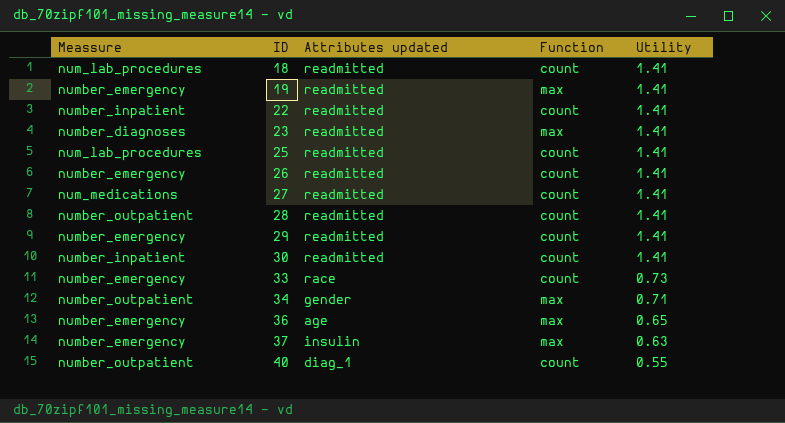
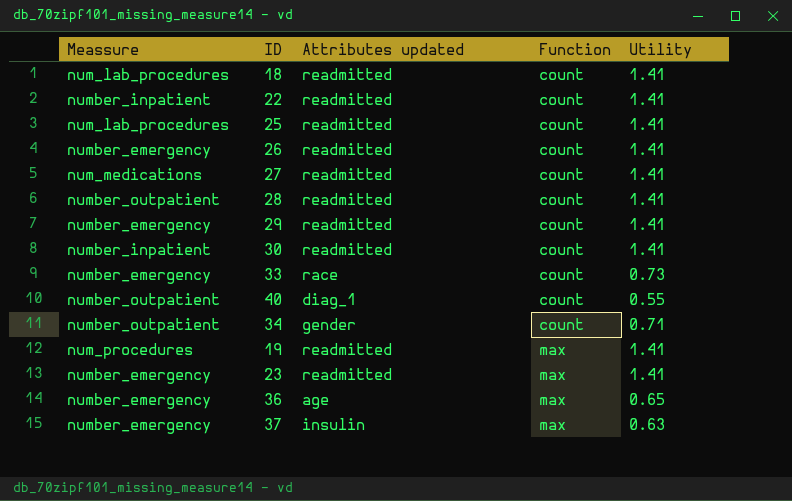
row order: ID ascending -> Function ascending
34 | Function: max -> count
19 | Meassure: number_emergency -> num_procedures
23 | Meassure: number_diagnoses -> number_emergency

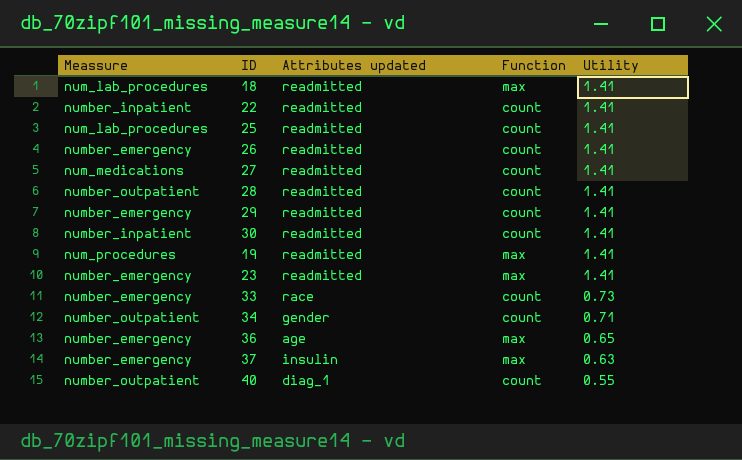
row order: Function ascending -> Utility descending
18 | Function: count -> max

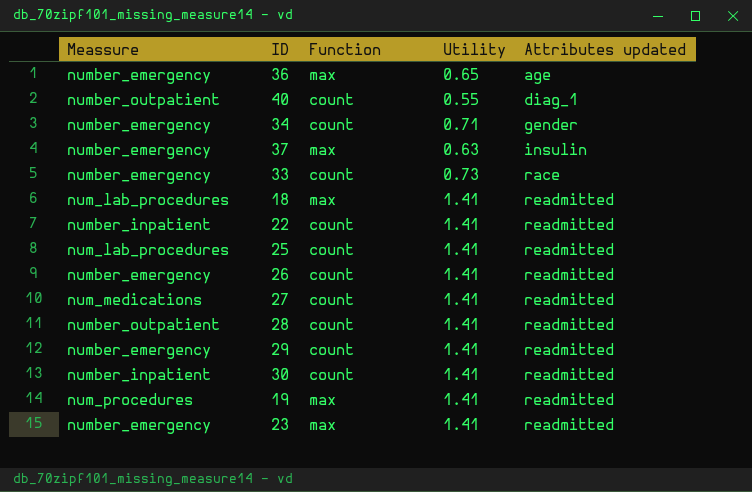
row order: Utility descending -> Attributes updated ascending
column Attributes updated | position: 3 -> 5
34 | Meassure: number_outpatient -> number_emergency

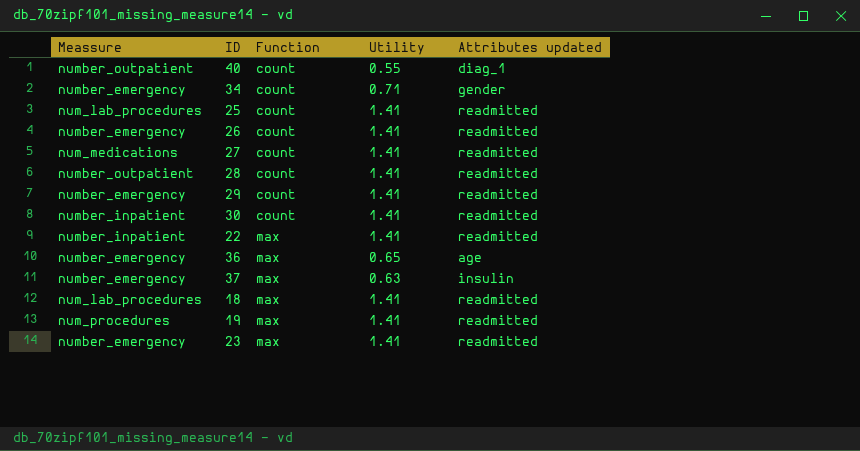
row order: Attributes updated ascending -> Function ascending
row 33: number_emergency | count | 0.73 | race -> none
22 | Function: count -> max

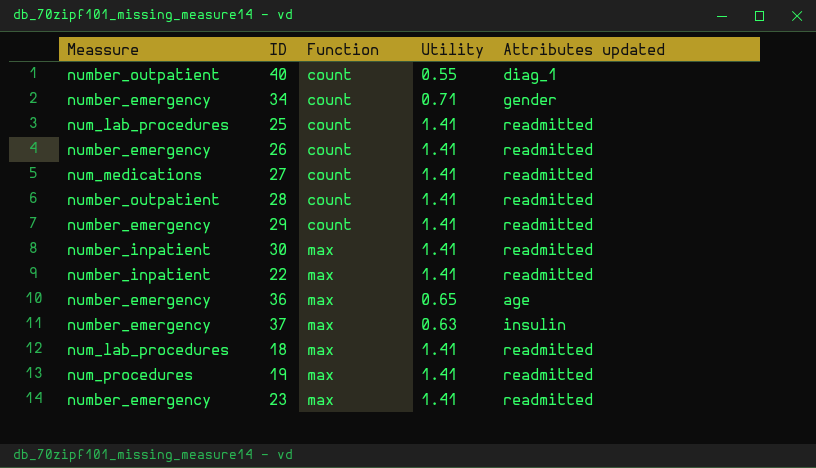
30 | Function: count -> max

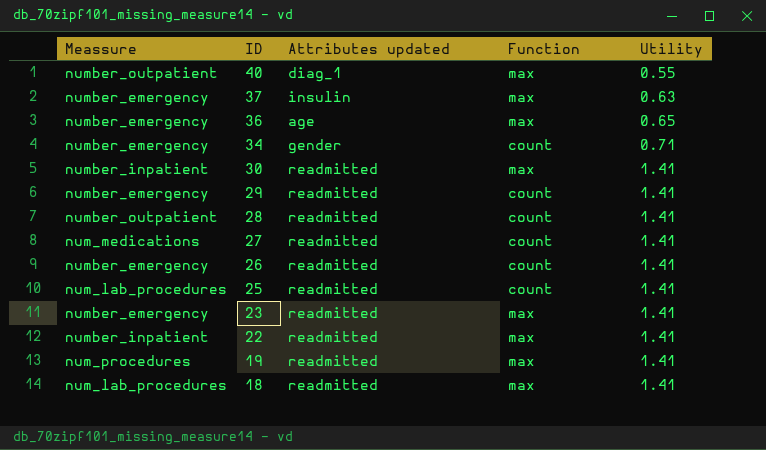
row order: Function ascending -> ID descending
column Attributes updated | position: 5 -> 3
40 | Function: count -> max

